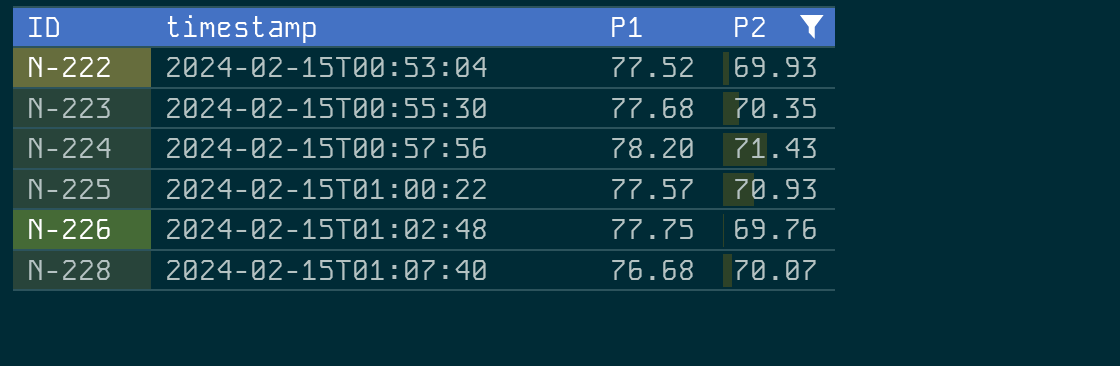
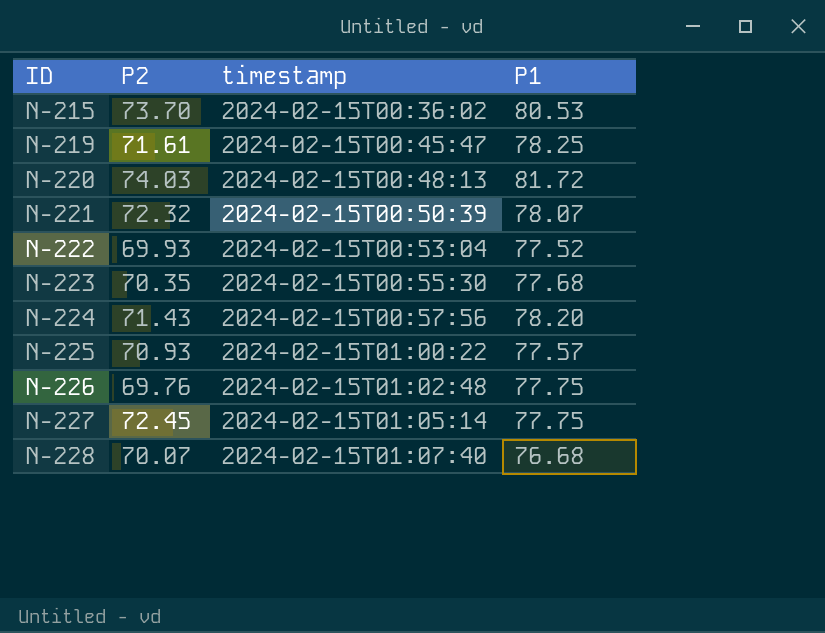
filter: P2 <= 71.43 -> none
column P2 | position: 4 -> 2

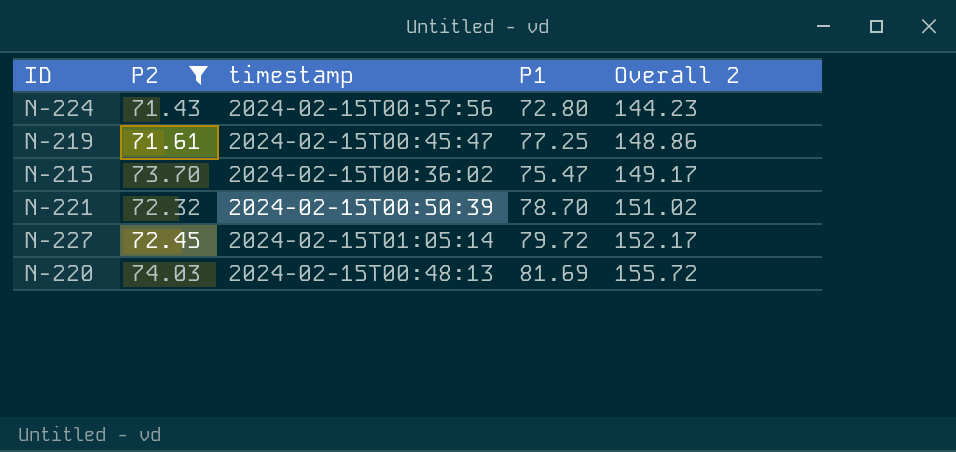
filter: none -> P2 >= 71.43
row order: ID ascending -> Overall 2 ascending
column Overall 2 | formula: none -> [P2] + [P1]
N-224 | P1: 78.20 -> 72.80
N-219 | P1: 78.25 -> 77.25
N-215 | P1: 80.53 -> 75.47
N-221 | P1: 78.07 -> 78.70
N-227 | P1: 77.75 -> 79.72
N-220 | P1: 81.72 -> 81.69

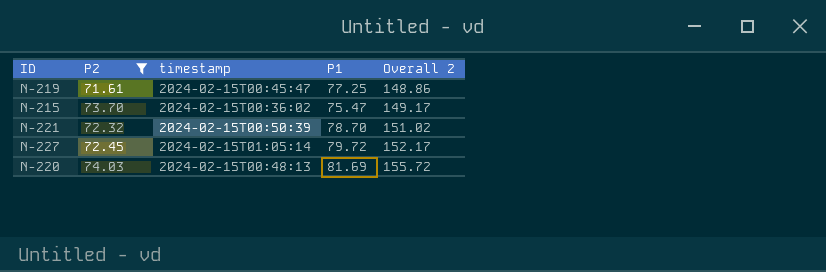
row N-224: 71.43 | 2024-02-15T00:57:56 | 72.80 | 144.23 -> none

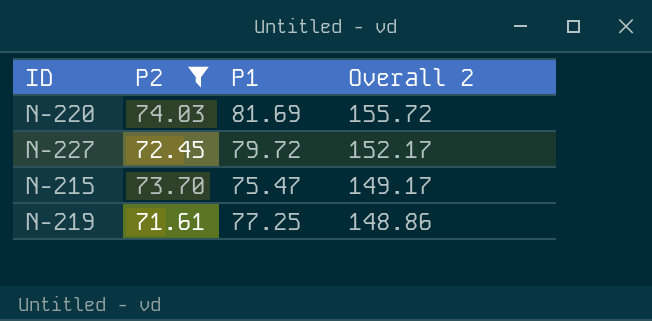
row order: Overall 2 ascending -> Overall 2 descending
column timestamp | position: 3 -> none
row N-221: 72.32 | 2024-02-15T00:50:39 | 78.70 | 151.02 -> none

